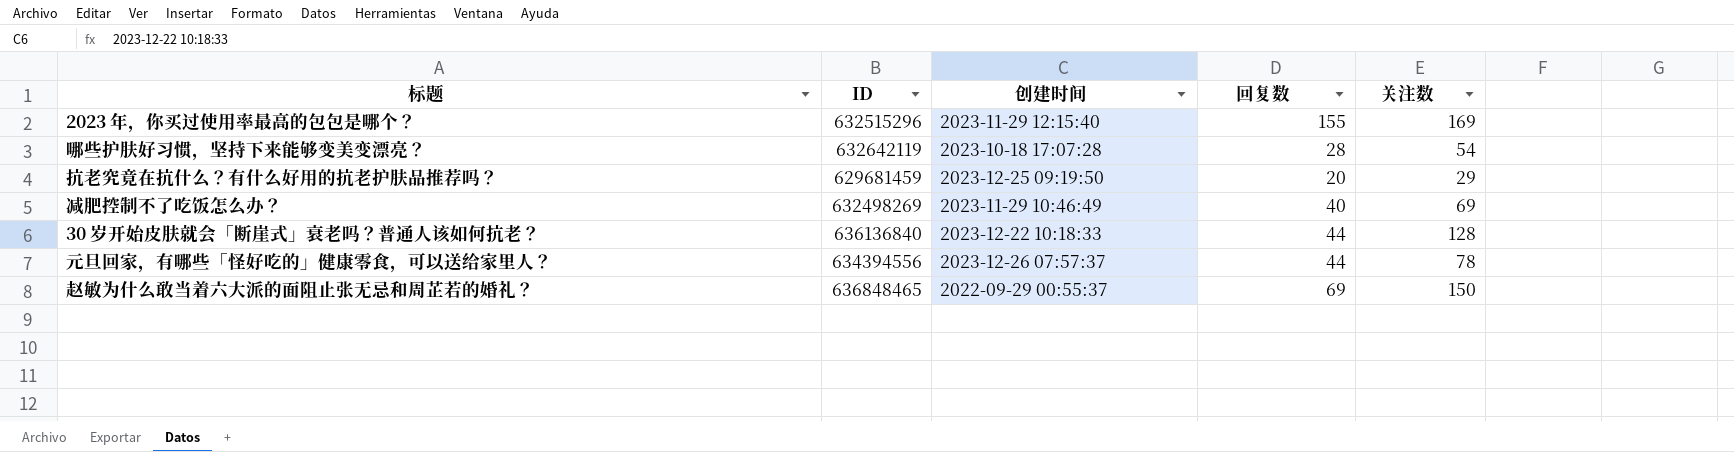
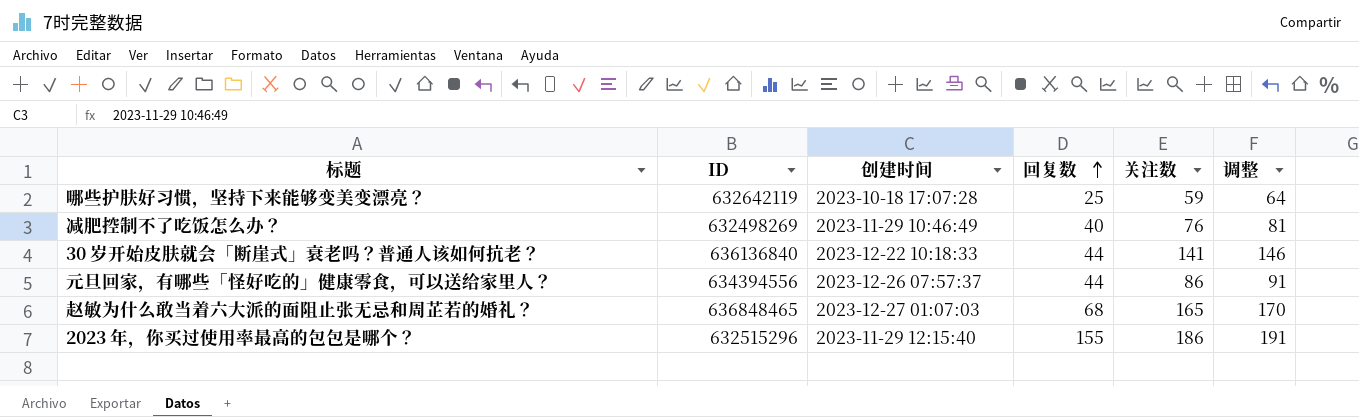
row order: none -> 回复数 ascending
column 调整 | formula: none -> [关注数] + 5
row 抗老究竟在抗什么？有什么好用的抗老护肤品推荐吗？: 629681459 | 2023-12-25 09:19:50 | 20 | 29 -> none
哪些护肤好习惯，坚持下来能够变美变漂亮？ | 回复数: 28 -> 25
哪些护肤好习惯，坚持下来能够变美变漂亮？ | 关注数: 54 -> 59
减肥控制不了吃饭怎么办？ | 关注数: 69 -> 76
30 岁开始皮肤就会「断崖式」衰老吗？普通人该如何抗老？ | 关注数: 128 -> 141
元旦回家，有哪些「怪好吃的」健康零食，可以送给家里人？ | 关注数: 78 -> 86
赵敏为什么敢当着六大派的面阻止张无忌和周芷若的婚礼？ | 创建时间: 2022-09-29 00:55:37 -> 2023-12-27 01:07:03
赵敏为什么敢当着六大派的面阻止张无忌和周芷若的婚礼？ | 回复数: 69 -> 68
赵敏为什么敢当着六大派的面阻止张无忌和周芷若的婚礼？ | 关注数: 150 -> 165
2023 年，你买过使用率最高的包包是哪个？ | 关注数: 169 -> 186

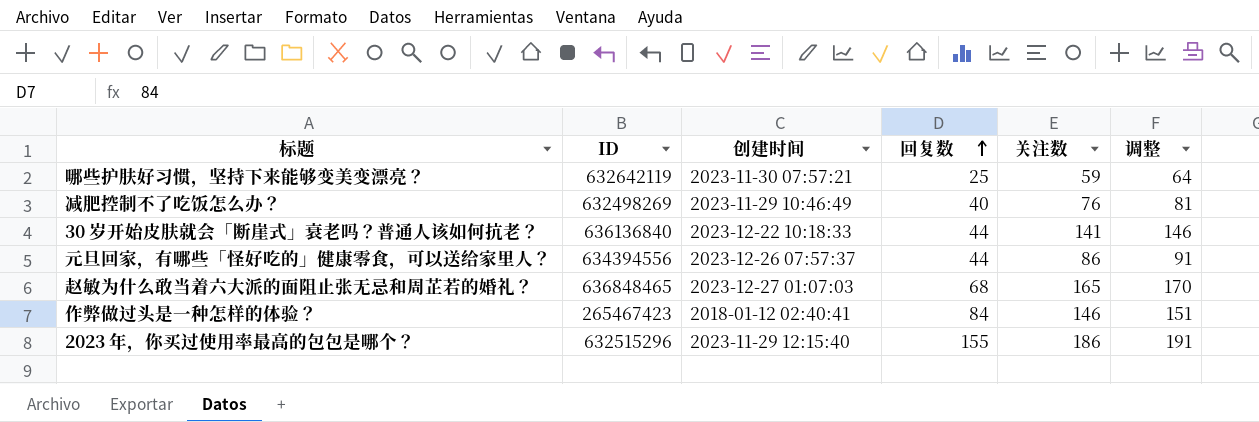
哪些护肤好习惯，坚持下来能够变美变漂亮？ | 创建时间: 2023-10-18 17:07:28 -> 2023-11-30 07:57:21
row 作弊做过头是一种怎样的体验？: none -> 265467423 | 2018-01-12 02:40:41 | 84 | 146 | 151

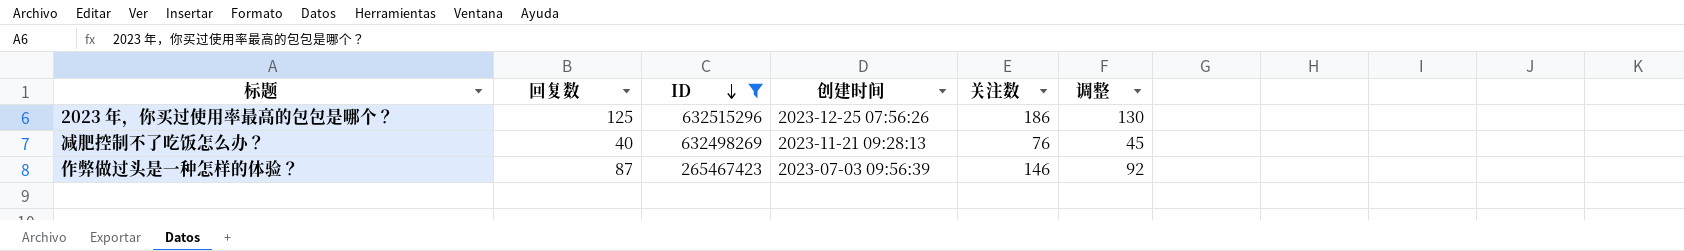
filter: none -> ID <= 632515296
row order: 回复数 ascending -> ID descending
column 回复数 | position: 4 -> 2
column 调整 | formula: [关注数] + 5 -> [回复数] + 5
2023 年，你买过使用率最高的包包是哪个？ | 回复数: 155 -> 125
2023 年，你买过使用率最高的包包是哪个？ | 创建时间: 2023-11-29 12:15:40 -> 2023-12-25 07:56:26
减肥控制不了吃饭怎么办？ | 创建时间: 2023-11-29 10:46:49 -> 2023-11-21 09:28:13
作弊做过头是一种怎样的体验？ | 回复数: 84 -> 87
作弊做过头是一种怎样的体验？ | 创建时间: 2018-01-12 02:40:41 -> 2023-07-03 09:56:39

